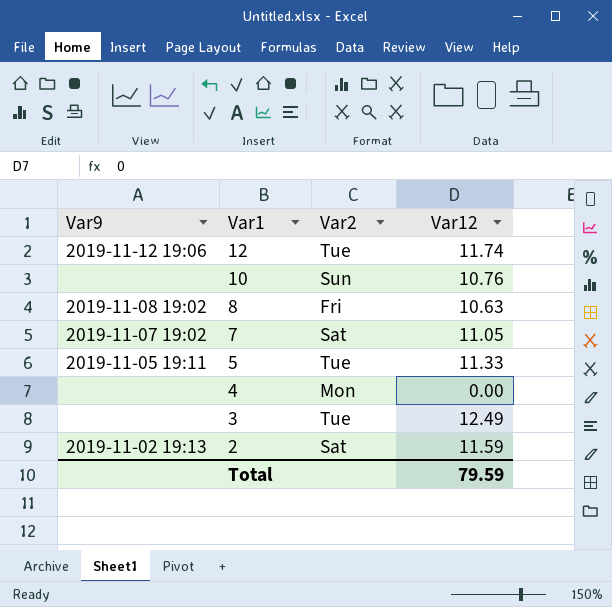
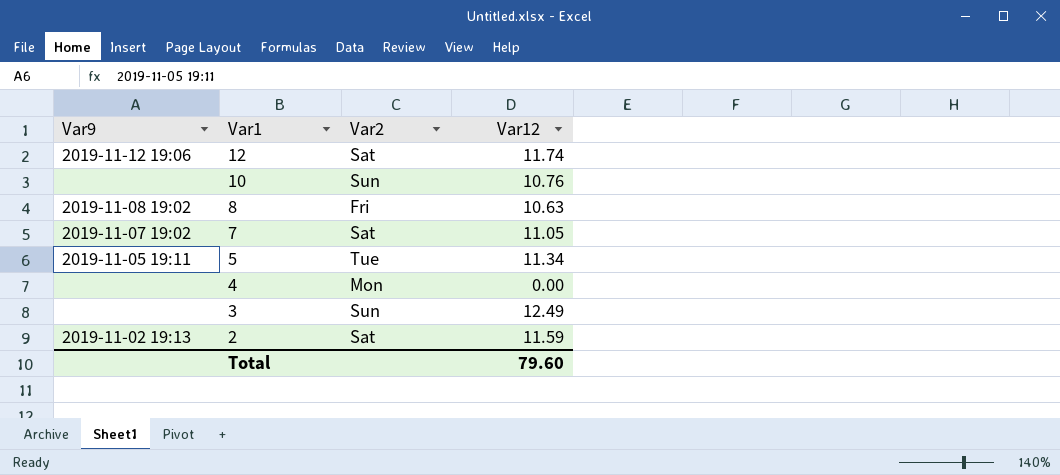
12 | Var2: Tue -> Sat
5 | Var12: 11.33 -> 11.34
3 | Var2: Tue -> Sun
Total | Var12: 79.59 -> 79.60

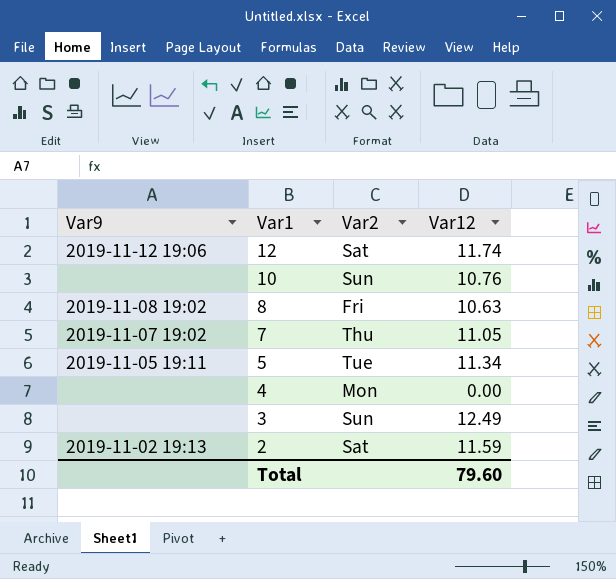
7 | Var2: Sat -> Thu

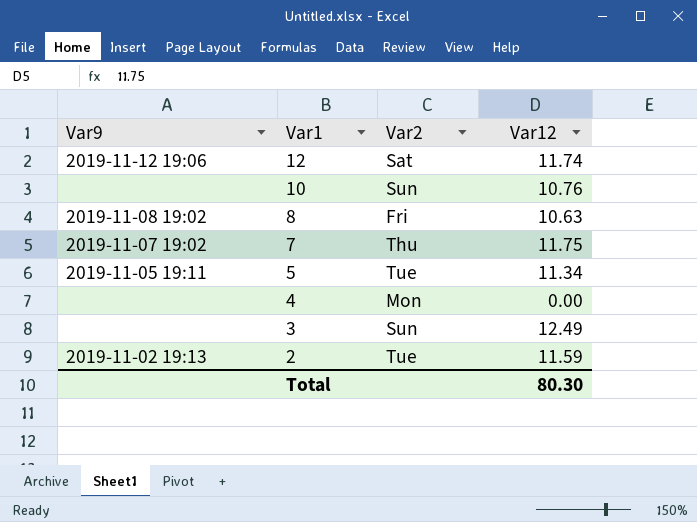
7 | Var12: 11.05 -> 11.75
2 | Var2: Sat -> Tue
Total | Var12: 79.60 -> 80.30

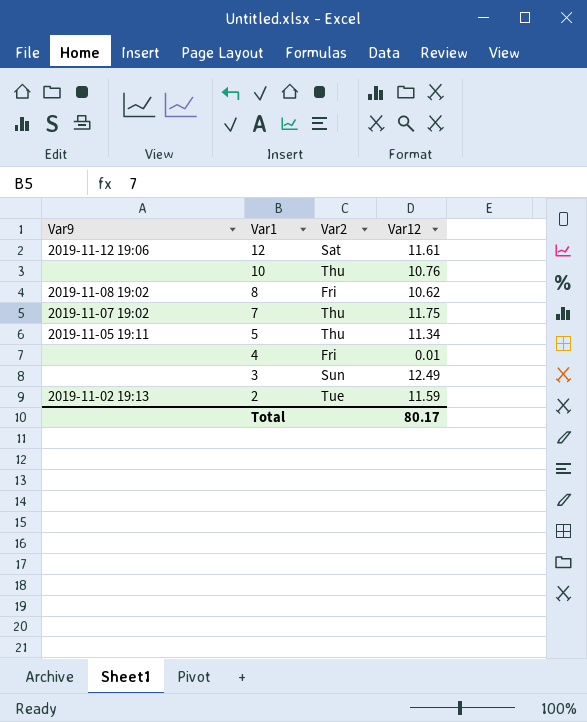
12 | Var12: 11.74 -> 11.61
10 | Var2: Sun -> Thu
8 | Var12: 10.63 -> 10.62
5 | Var2: Tue -> Thu
4 | Var2: Mon -> Fri
4 | Var12: 0.00 -> 0.01
Total | Var12: 80.30 -> 80.17

